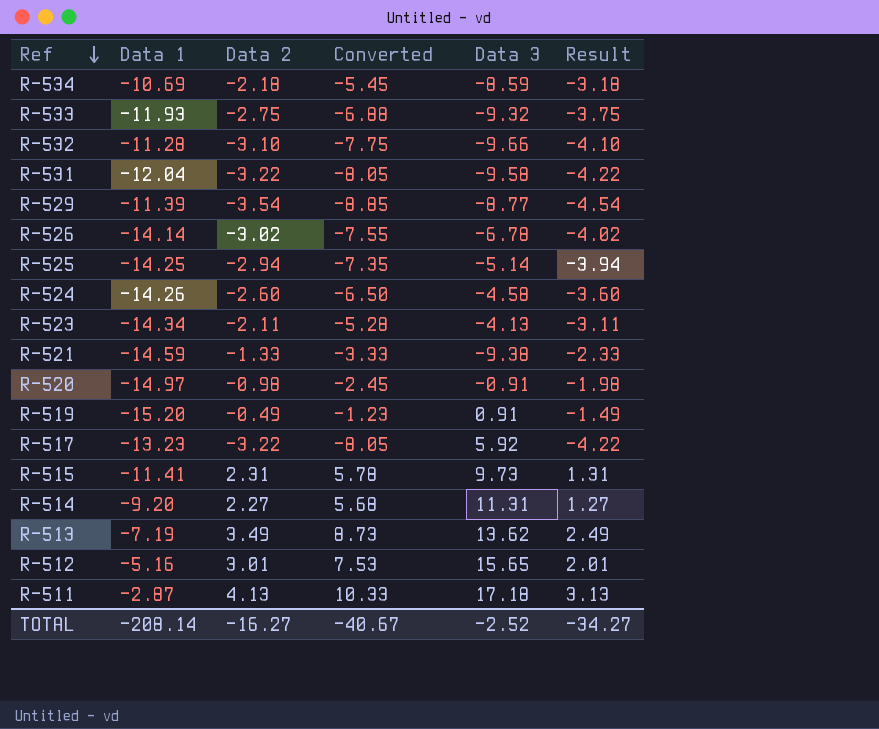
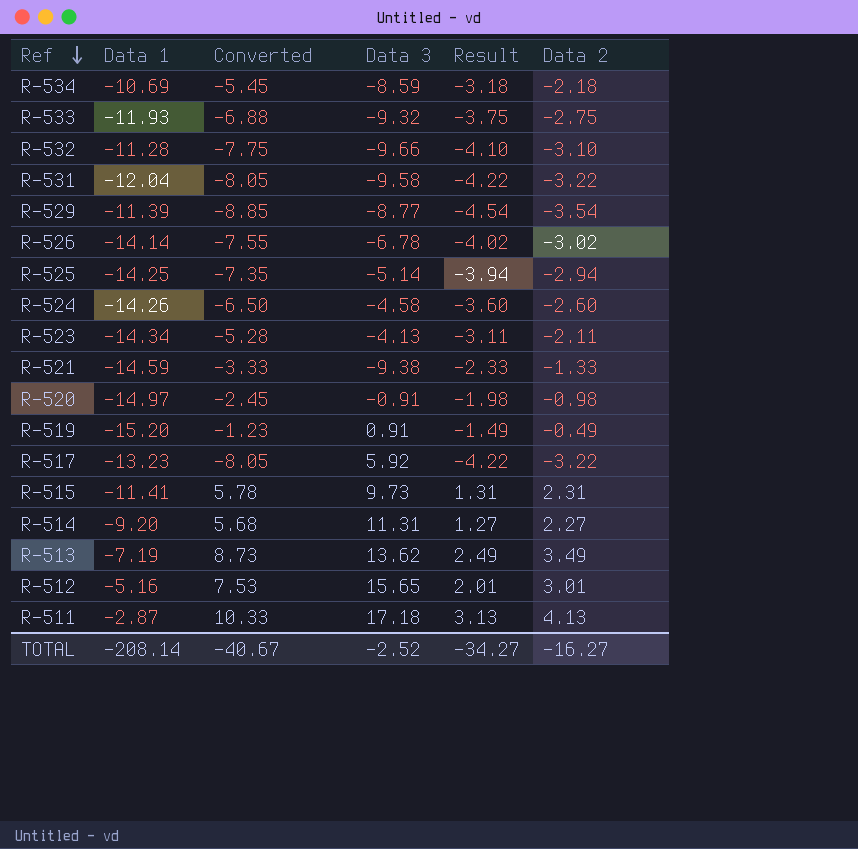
column Data 2 | position: 3 -> 6

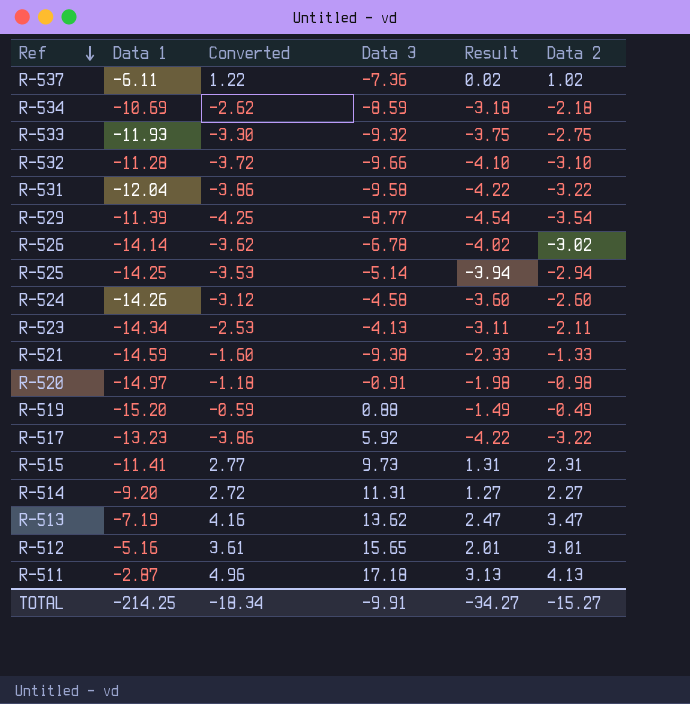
column Converted | formula: [Data 2] * 2.5 -> [Data 2] * 1.2
row R-537: none -> -6.11 | 1.22 | -7.36 | 0.02 | 1.02
R-519 | Data 3: 0.91 -> 0.88
R-513 | Result: 2.49 -> 2.47
R-513 | Data 2: 3.49 -> 3.47
TOTAL | Data 1: -208.14 -> -214.25
TOTAL | Converted: -40.67 -> -18.34
TOTAL | Data 3: -2.52 -> -9.91
TOTAL | Data 2: -16.27 -> -15.27

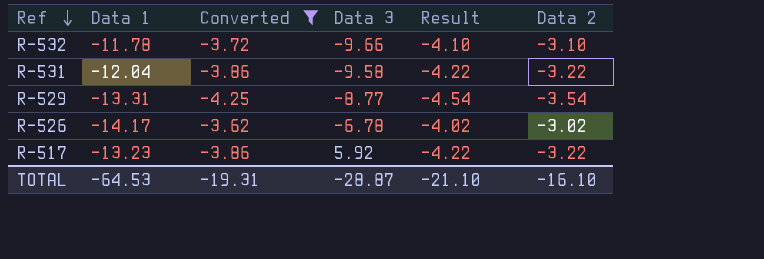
filter: none -> Converted <= -3.62
R-532 | Data 1: -11.28 -> -11.78
R-529 | Data 1: -11.39 -> -13.31
R-526 | Data 1: -14.14 -> -14.17
TOTAL | Data 1: -214.25 -> -64.53
TOTAL | Converted: -18.34 -> -19.31
TOTAL | Data 3: -9.91 -> -28.87
TOTAL | Result: -34.27 -> -21.10
TOTAL | Data 2: -15.27 -> -16.10

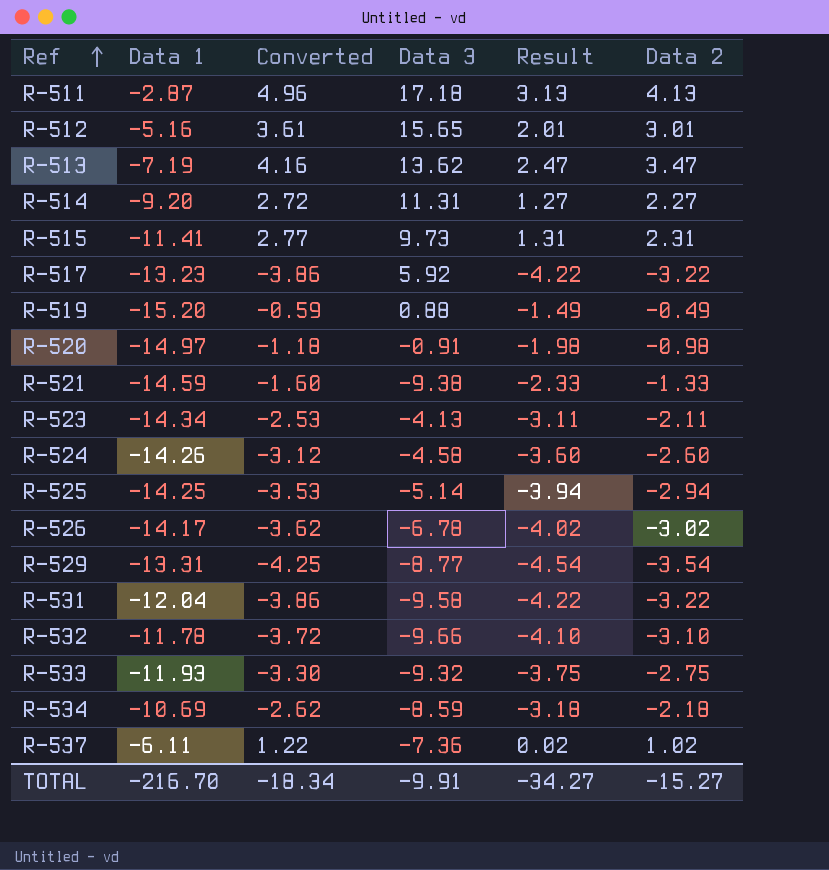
filter: Converted <= -3.62 -> none
row order: Ref descending -> Ref ascending
TOTAL | Data 1: -64.53 -> -216.70
TOTAL | Converted: -19.31 -> -18.34
TOTAL | Data 3: -28.87 -> -9.91
TOTAL | Result: -21.10 -> -34.27
TOTAL | Data 2: -16.10 -> -15.27

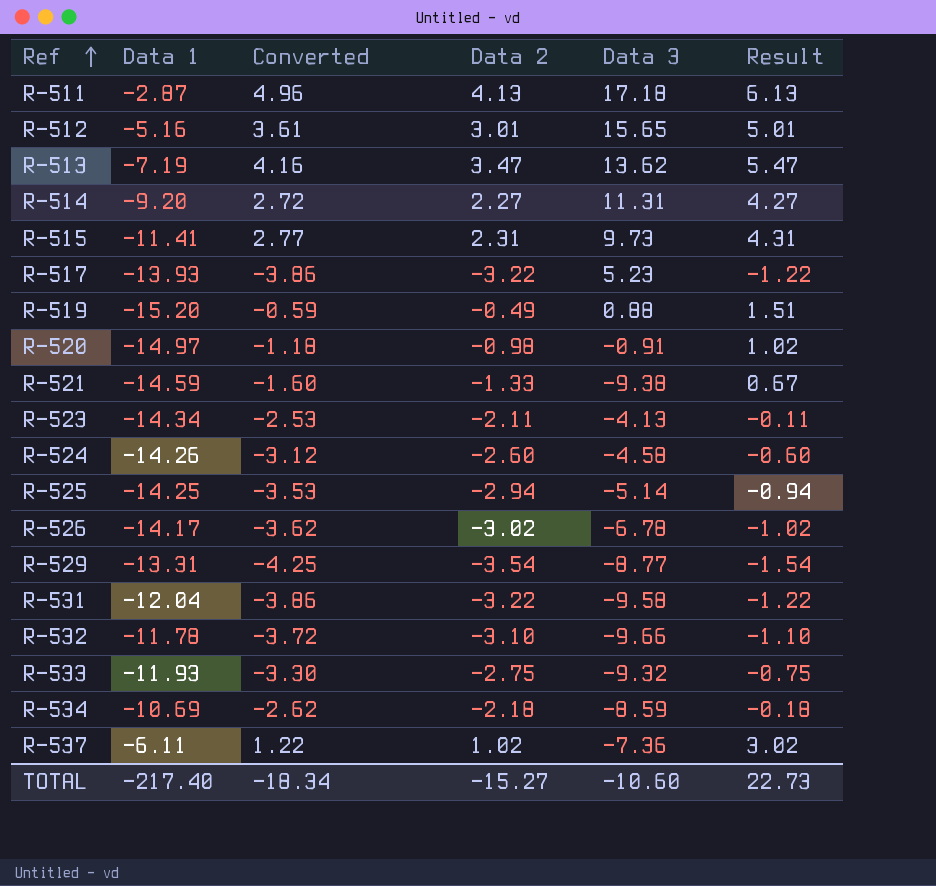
column Data 2 | position: 6 -> 4
column Result | formula: [Data 2] - 1 -> [Data 2] + 2
R-517 | Data 1: -13.23 -> -13.93
R-517 | Data 3: 5.92 -> 5.23
TOTAL | Data 1: -216.70 -> -217.40
TOTAL | Data 3: -9.91 -> -10.60
TOTAL | Result: -34.27 -> 22.73

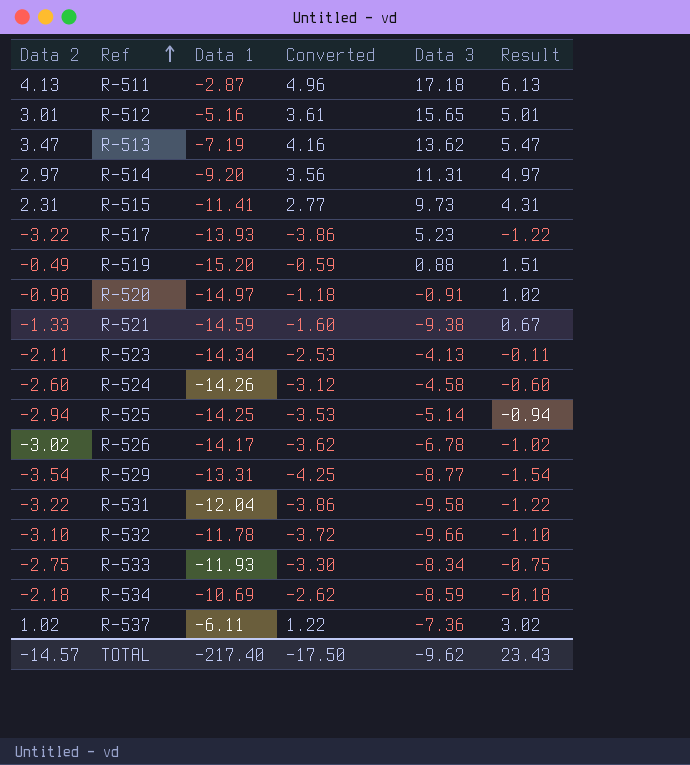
column Data 2 | position: 4 -> 1
R-514 | Data 2: 2.27 -> 2.97
R-514 | Converted: 2.72 -> 3.56
R-514 | Result: 4.27 -> 4.97
R-533 | Data 3: -9.32 -> -8.34
TOTAL | Data 2: -15.27 -> -14.57
TOTAL | Converted: -18.34 -> -17.50
TOTAL | Data 3: -10.60 -> -9.62
TOTAL | Result: 22.73 -> 23.43

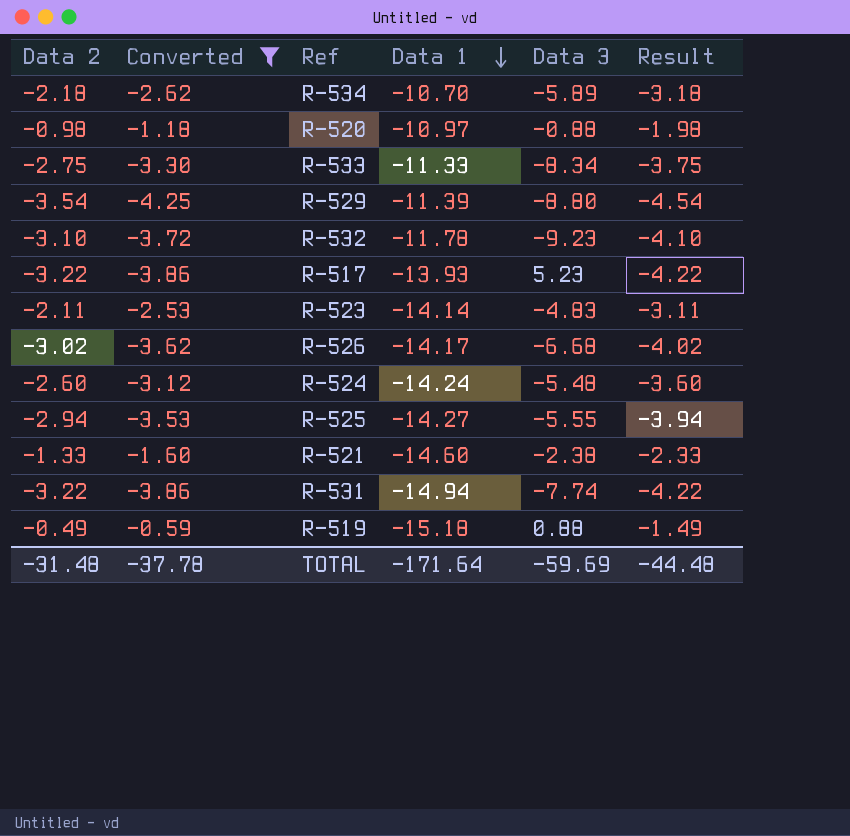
filter: none -> Converted <= -0.59
row order: Ref ascending -> Data 1 descending
column Converted | position: 4 -> 2
column Result | formula: [Data 2] + 2 -> [Data 2] - 1
R-534 | Data 1: -10.69 -> -10.70
R-534 | Data 3: -8.59 -> -5.89
R-520 | Data 1: -14.97 -> -10.97
R-520 | Data 3: -0.91 -> -0.88
R-533 | Data 1: -11.93 -> -11.33
R-529 | Data 1: -13.31 -> -11.39
R-529 | Data 3: -8.77 -> -8.80
R-532 | Data 3: -9.66 -> -9.23
R-523 | Data 1: -14.34 -> -14.14
R-523 | Data 3: -4.13 -> -4.83
R-526 | Data 3: -6.78 -> -6.68
R-524 | Data 1: -14.26 -> -14.24
R-524 | Data 3: -4.58 -> -5.48
R-525 | Data 1: -14.25 -> -14.27
R-525 | Data 3: -5.14 -> -5.55
R-521 | Data 1: -14.59 -> -14.60
R-521 | Data 3: -9.38 -> -2.38
R-531 | Data 1: -12.04 -> -14.94
R-531 | Data 3: -9.58 -> -7.74
R-519 | Data 1: -15.20 -> -15.18
TOTAL | Data 2: -14.57 -> -31.48
TOTAL | Converted: -17.50 -> -37.78
TOTAL | Data 1: -217.40 -> -171.64
TOTAL | Data 3: -9.62 -> -59.69
TOTAL | Result: 23.43 -> -44.48

